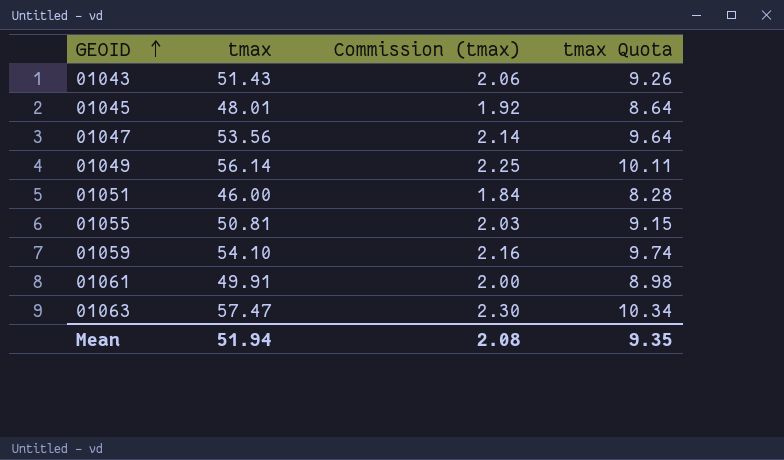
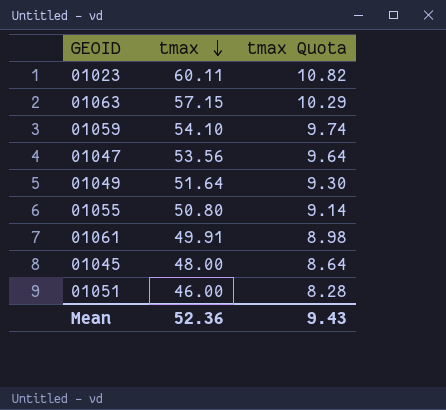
row order: GEOID ascending -> tmax descending
column Commission (tmax) | formula: [tmax] * 0.04 -> none
row 01043: 51.43 | 2.06 | 9.26 -> none
row 01023: none -> 60.11 | 10.82
01063 | tmax: 57.47 -> 57.15
01063 | tmax Quota: 10.34 -> 10.29
01049 | tmax: 56.14 -> 51.64
01049 | tmax Quota: 10.11 -> 9.30
01055 | tmax: 50.81 -> 50.80
01055 | tmax Quota: 9.15 -> 9.14
01045 | tmax: 48.01 -> 48.00
Mean | tmax: 51.94 -> 52.36
Mean | tmax Quota: 9.35 -> 9.43

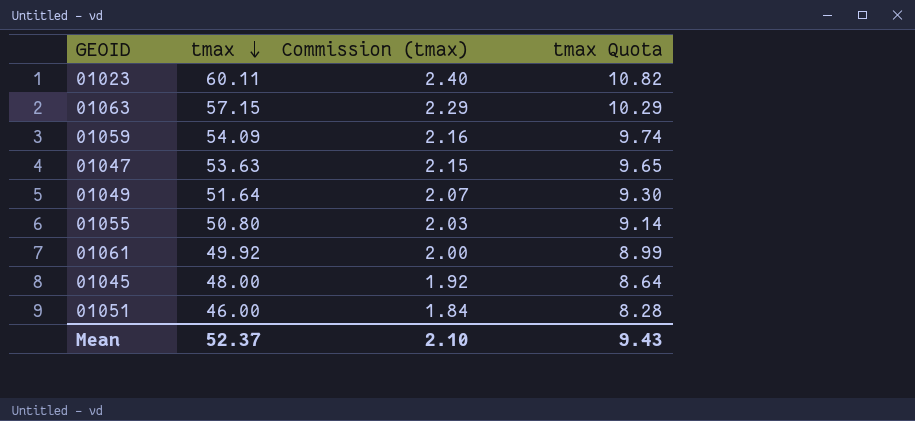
column Commission (tmax) | formula: none -> [tmax] * 0.04
01059 | tmax: 54.10 -> 54.09
01047 | tmax: 53.56 -> 53.63
01047 | tmax Quota: 9.64 -> 9.65
01061 | tmax: 49.91 -> 49.92
01061 | tmax Quota: 8.98 -> 8.99
Mean | tmax: 52.36 -> 52.37

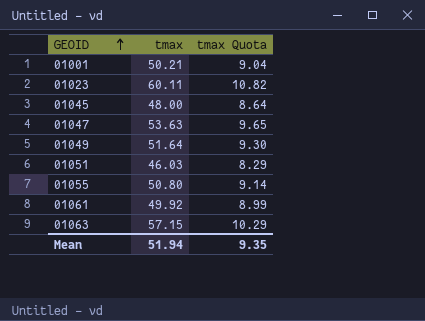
row order: tmax descending -> GEOID ascending
column Commission (tmax) | formula: [tmax] * 0.04 -> none
row 01059: 54.09 | 2.16 | 9.74 -> none
row 01001: none -> 50.21 | 9.04
01051 | tmax: 46.00 -> 46.03
01051 | tmax Quota: 8.28 -> 8.29
Mean | tmax: 52.37 -> 51.94
Mean | tmax Quota: 9.43 -> 9.35

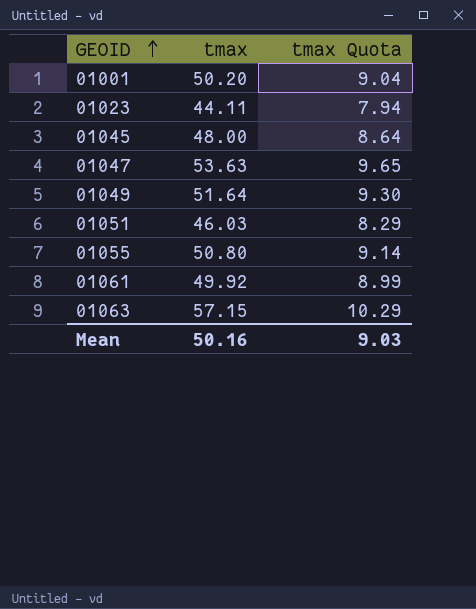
01001 | tmax: 50.21 -> 50.20
01023 | tmax: 60.11 -> 44.11
01023 | tmax Quota: 10.82 -> 7.94
Mean | tmax: 51.94 -> 50.16
Mean | tmax Quota: 9.35 -> 9.03

